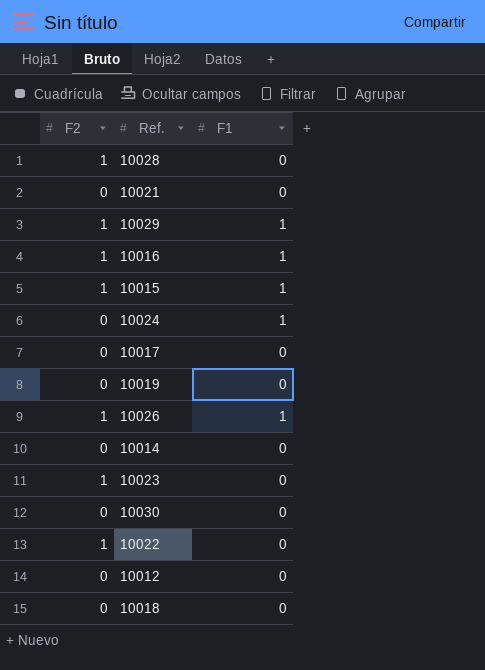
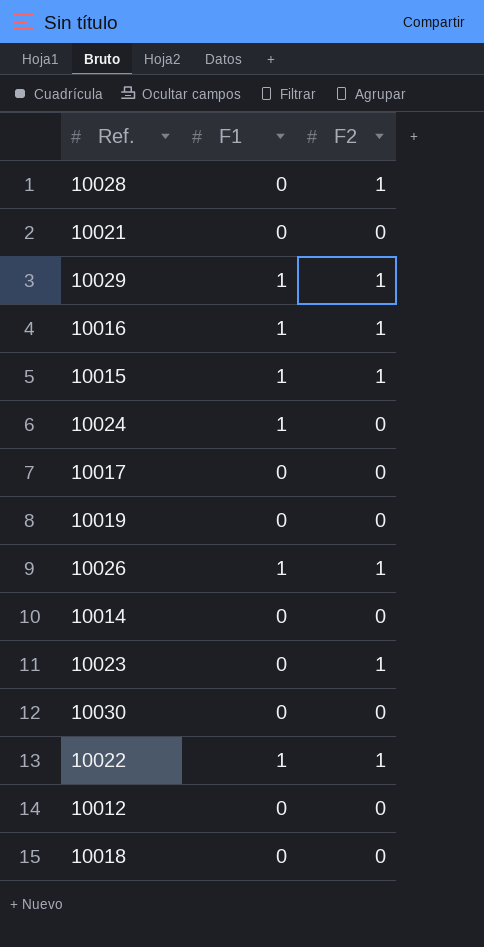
column F2 | position: 1 -> 3
10022 | F1: 0 -> 1

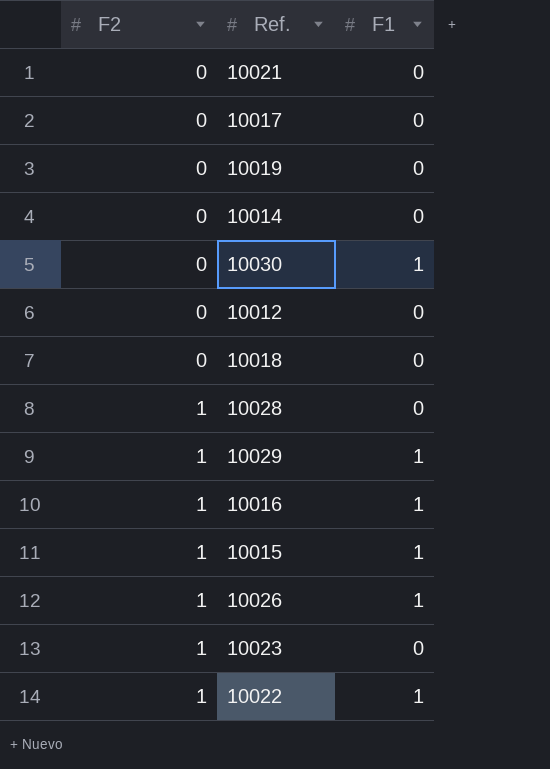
row order: none -> F2 ascending
column F2 | position: 3 -> 1
row 10024: 1 | 0 -> none
10030 | F1: 0 -> 1

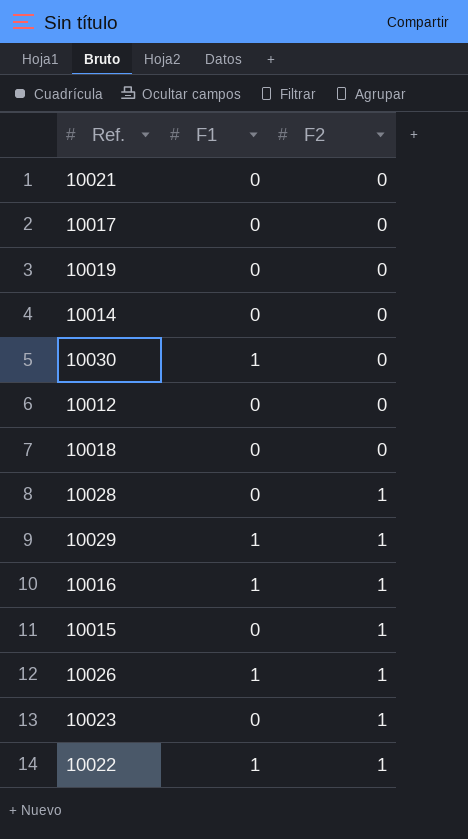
column F2 | position: 1 -> 3
10015 | F1: 1 -> 0

